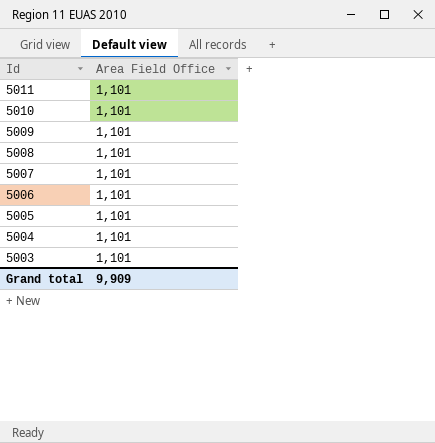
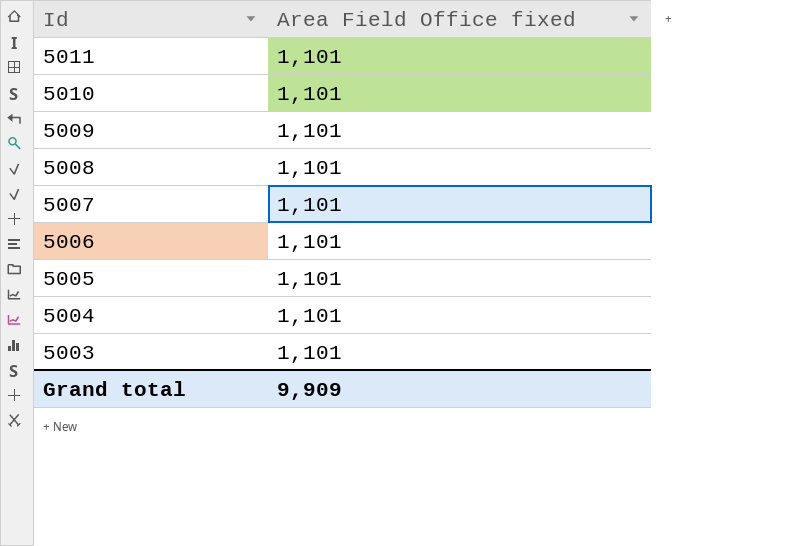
column name: Area Field Office -> Area Field Office fixed

